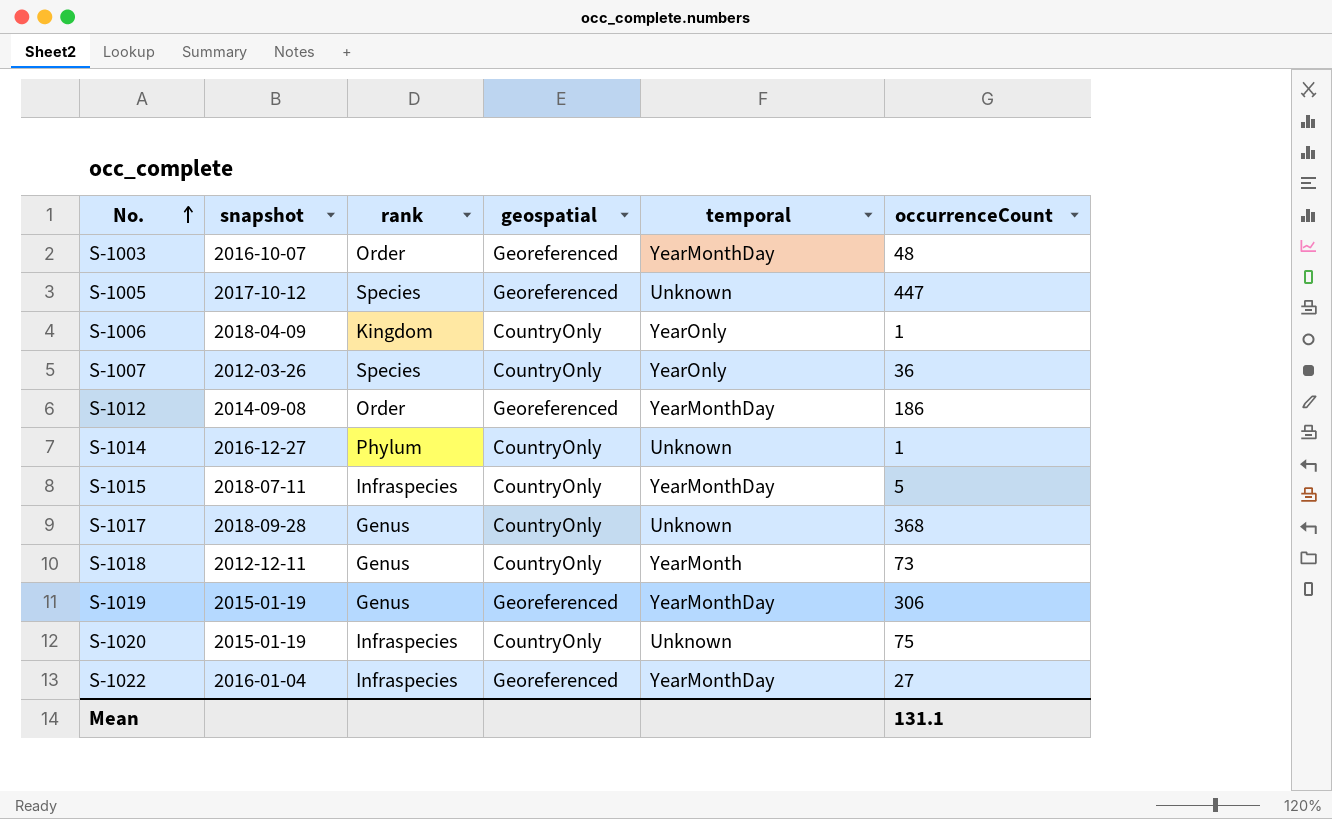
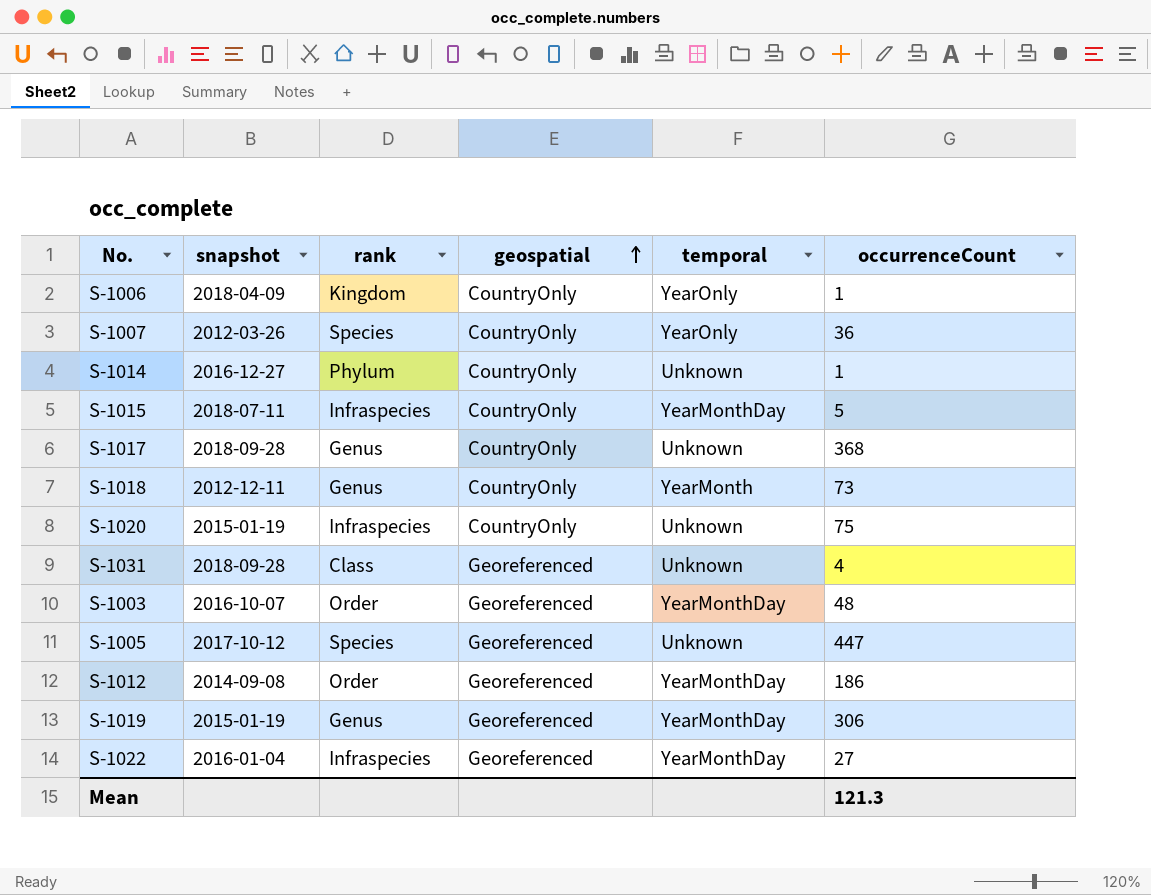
row order: No. ascending -> geospatial ascending
row S-1031: none -> 2018-09-28 | Class | Georeferenced | Unknown | 4
Mean | occurrenceCount: 131.1 -> 121.3

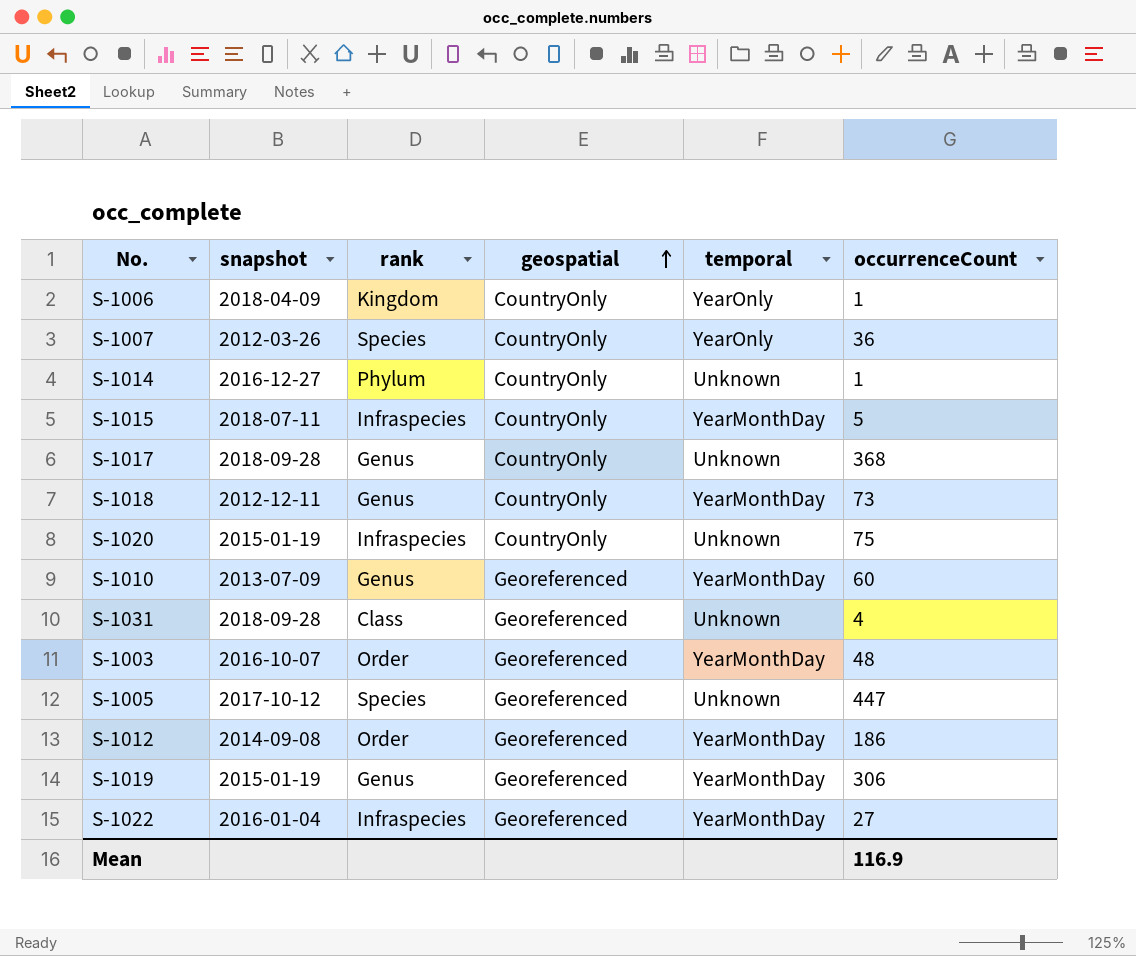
S-1018 | temporal: YearMonth -> YearMonthDay
row S-1010: none -> 2013-07-09 | Genus | Georeferenced | YearMonthDay | 60
Mean | occurrenceCount: 121.3 -> 116.9

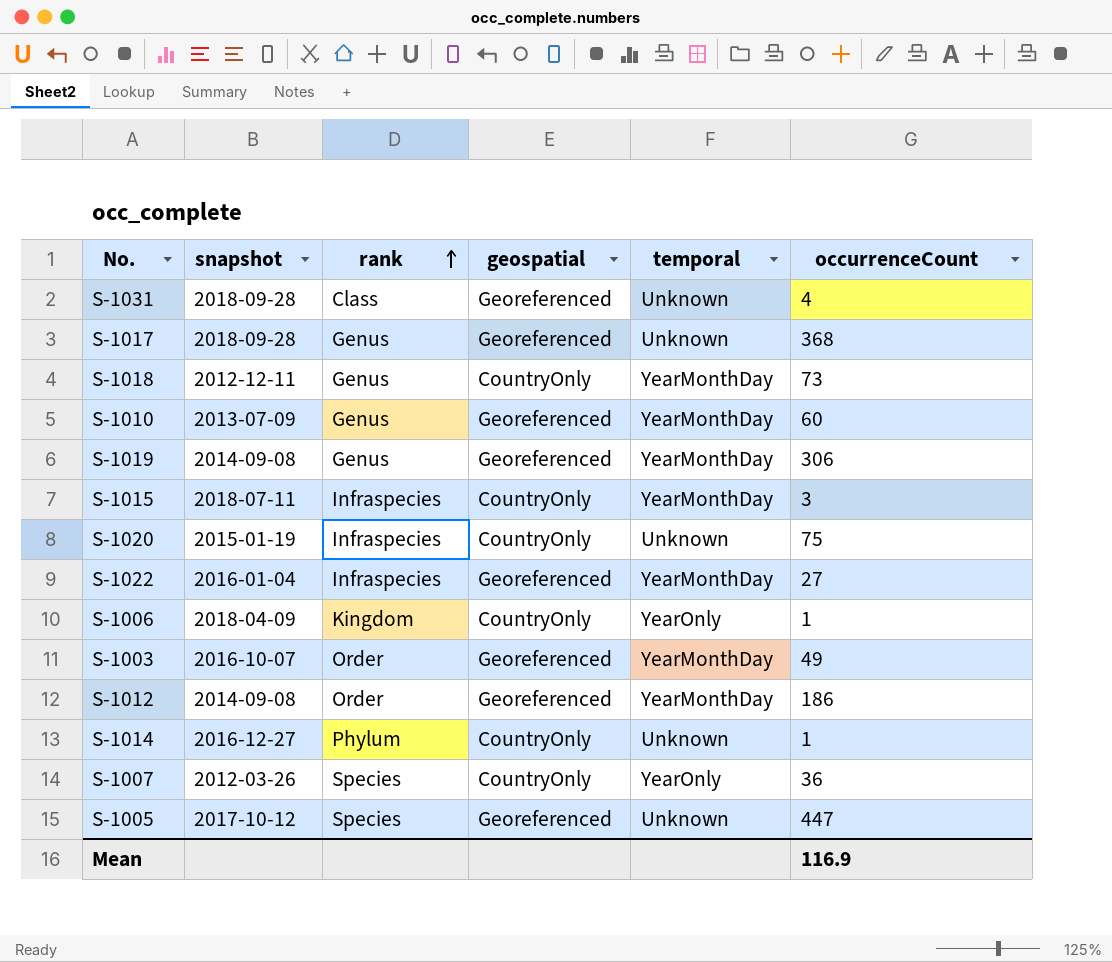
row order: geospatial ascending -> rank ascending
S-1017 | geospatial: CountryOnly -> Georeferenced
S-1019 | snapshot: 2015-01-19 -> 2014-09-08
S-1015 | occurrenceCount: 5 -> 3
S-1003 | occurrenceCount: 48 -> 49

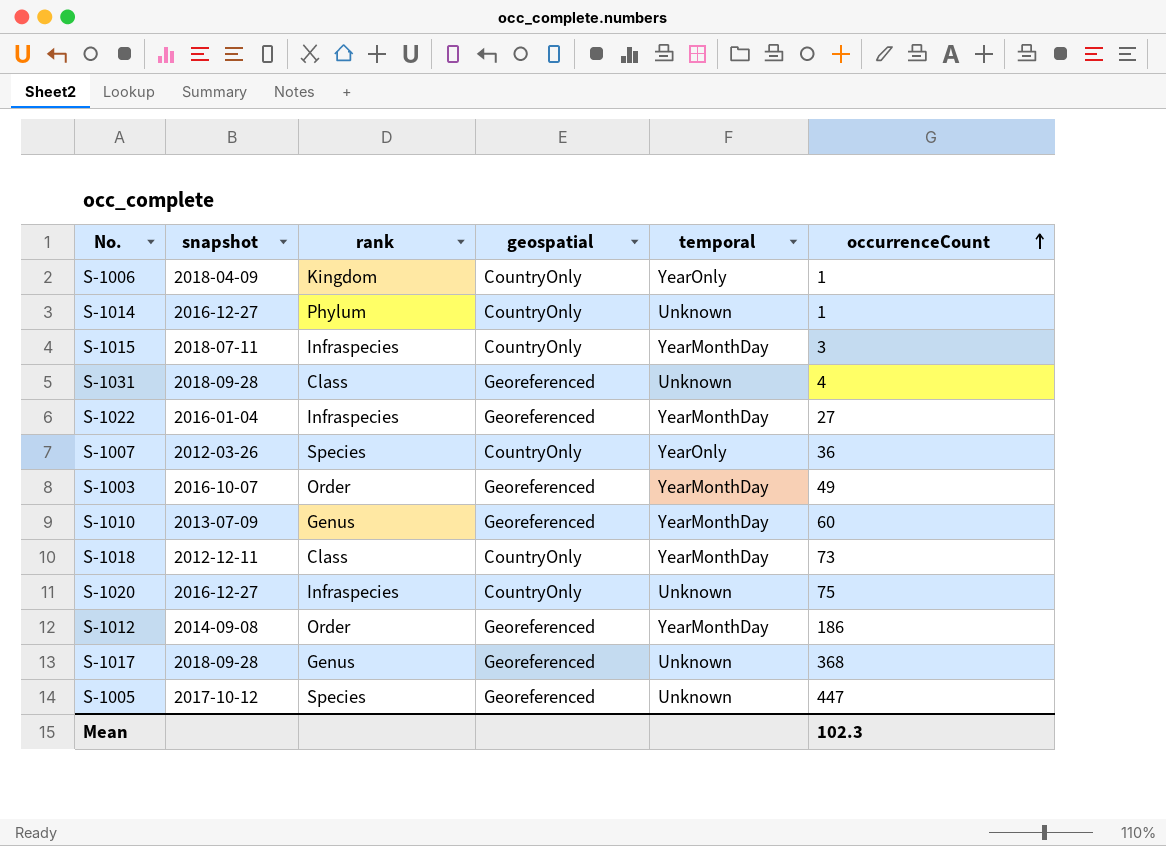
row order: rank ascending -> occurrenceCount ascending
row S-1019: 2014-09-08 | Genus | Georeferenced | YearMonthDay | 306 -> none
S-1018 | rank: Genus -> Class
S-1020 | snapshot: 2015-01-19 -> 2016-12-27
Mean | occurrenceCount: 116.9 -> 102.3

